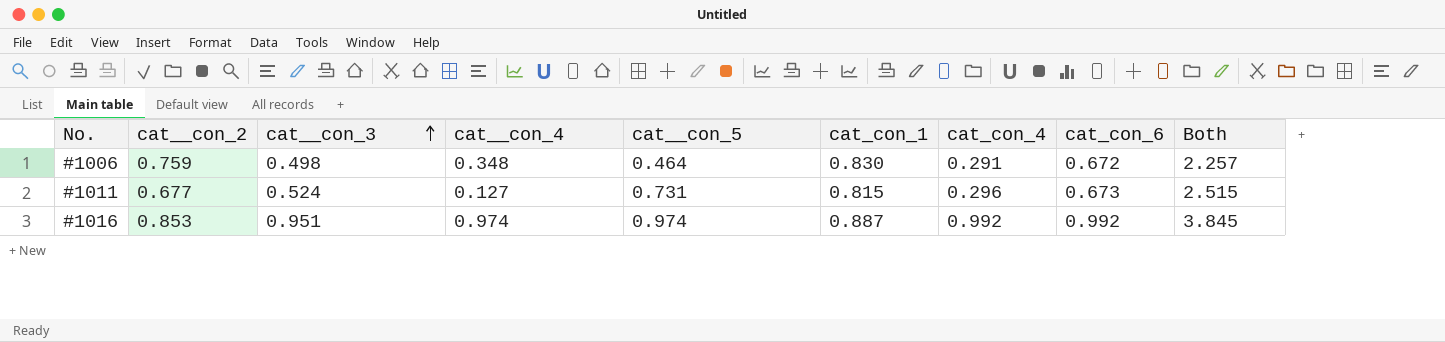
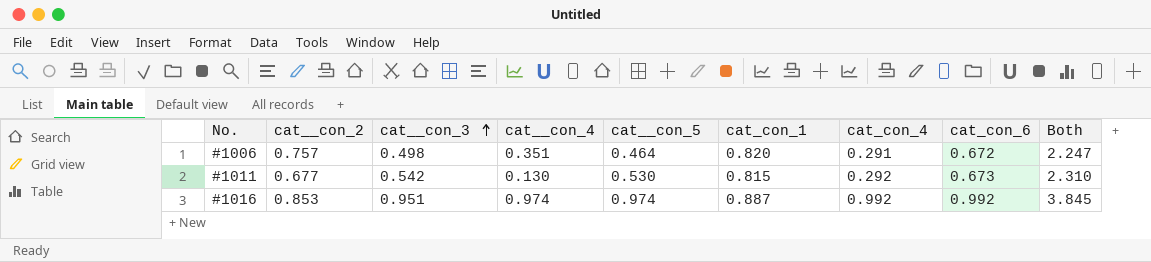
#1006 | cat__con_2: 0.759 -> 0.757
#1006 | cat__con_4: 0.348 -> 0.351
#1006 | cat_con_1: 0.830 -> 0.820
#1006 | Both: 2.257 -> 2.247
#1011 | cat__con_3: 0.524 -> 0.542
#1011 | cat__con_4: 0.127 -> 0.130
#1011 | cat__con_5: 0.731 -> 0.530
#1011 | cat_con_4: 0.296 -> 0.292
#1011 | Both: 2.515 -> 2.310

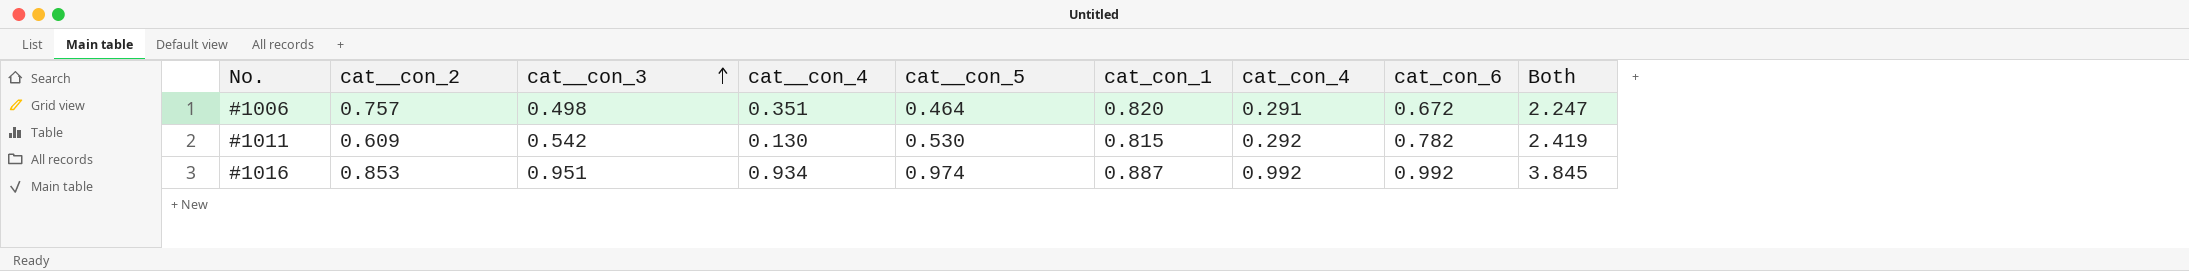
#1011 | cat__con_2: 0.677 -> 0.609
#1011 | cat_con_6: 0.673 -> 0.782
#1011 | Both: 2.310 -> 2.419
#1016 | cat__con_4: 0.974 -> 0.934

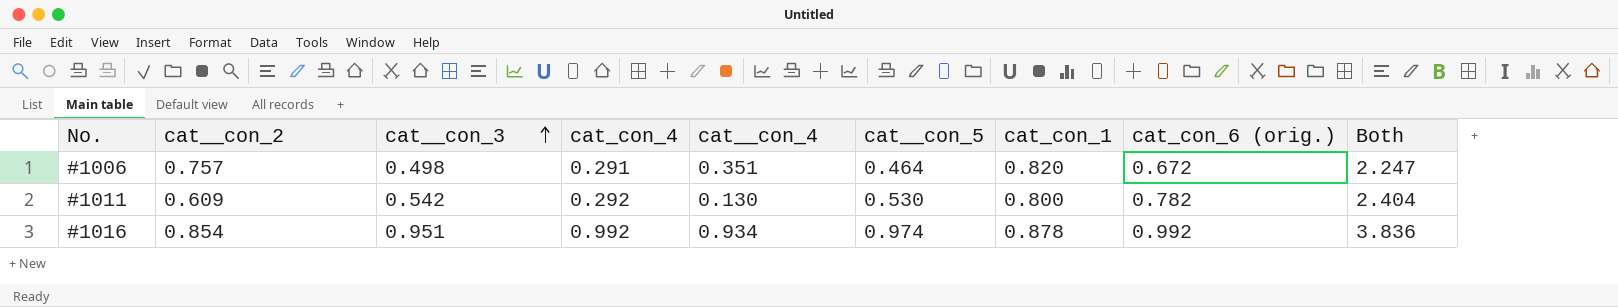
column cat_con_4 | position: 7 -> 4
column name: cat_con_6 -> cat_con_6 (orig.)
#1011 | cat_con_1: 0.815 -> 0.800
#1011 | Both: 2.419 -> 2.404
#1016 | cat__con_2: 0.853 -> 0.854
#1016 | cat_con_1: 0.887 -> 0.878
#1016 | Both: 3.845 -> 3.836

